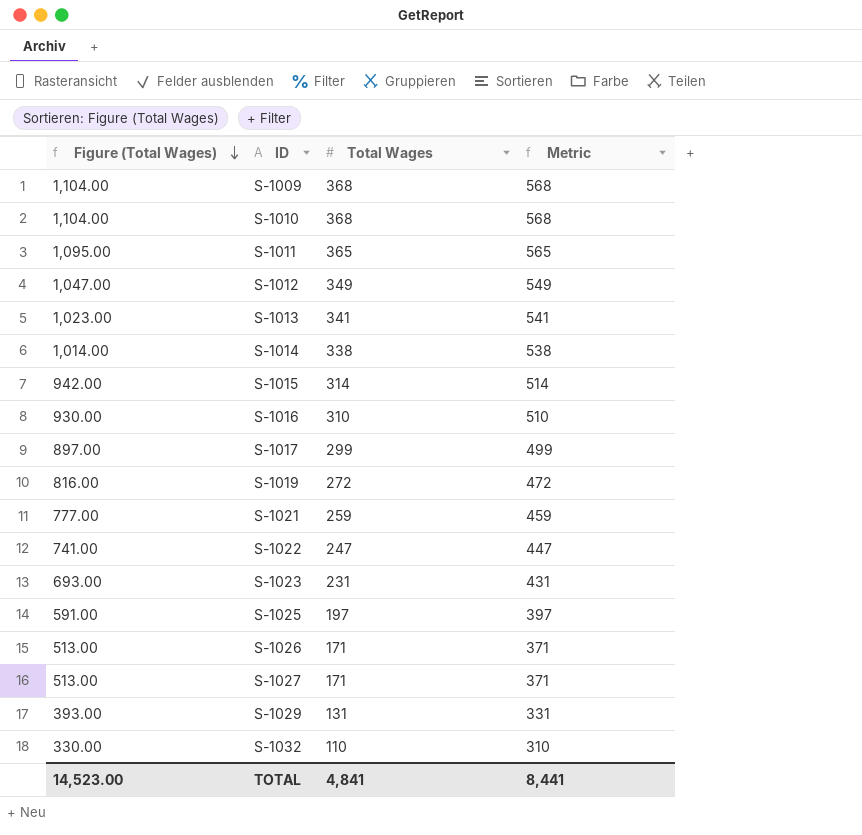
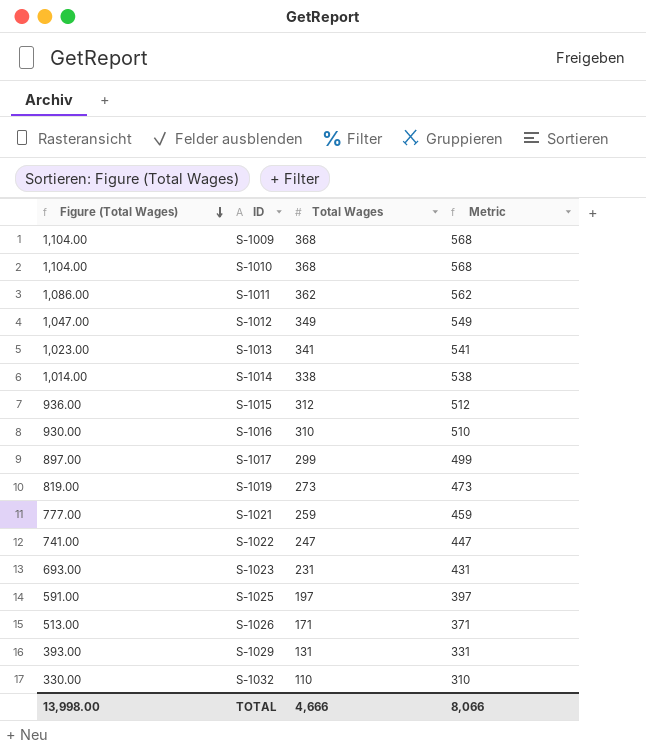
row S-1027: 513.00 | 171 | 371 -> none
S-1011 | Figure (Total Wages): 1,095.00 -> 1,086.00
S-1011 | Total Wages: 365 -> 362
S-1011 | Metric: 565 -> 562
S-1015 | Figure (Total Wages): 942.00 -> 936.00
S-1015 | Total Wages: 314 -> 312
S-1015 | Metric: 514 -> 512
S-1019 | Figure (Total Wages): 816.00 -> 819.00
S-1019 | Total Wages: 272 -> 273
S-1019 | Metric: 472 -> 473
TOTAL | Figure (Total Wages): 14,523.00 -> 13,998.00
TOTAL | Total Wages: 4,841 -> 4,666
TOTAL | Metric: 8,441 -> 8,066

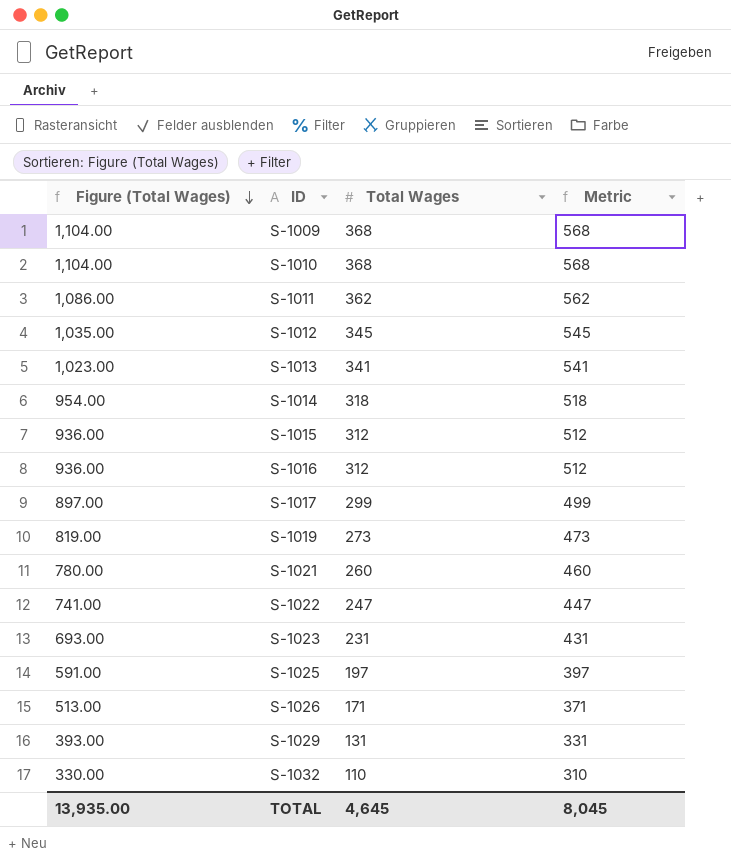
S-1012 | Figure (Total Wages): 1,047.00 -> 1,035.00
S-1012 | Total Wages: 349 -> 345
S-1012 | Metric: 549 -> 545
S-1014 | Figure (Total Wages): 1,014.00 -> 954.00
S-1014 | Total Wages: 338 -> 318
S-1014 | Metric: 538 -> 518
S-1016 | Figure (Total Wages): 930.00 -> 936.00
S-1016 | Total Wages: 310 -> 312
S-1016 | Metric: 510 -> 512
S-1021 | Figure (Total Wages): 777.00 -> 780.00
S-1021 | Total Wages: 259 -> 260
S-1021 | Metric: 459 -> 460
TOTAL | Figure (Total Wages): 13,998.00 -> 13,935.00
TOTAL | Total Wages: 4,666 -> 4,645
TOTAL | Metric: 8,066 -> 8,045

